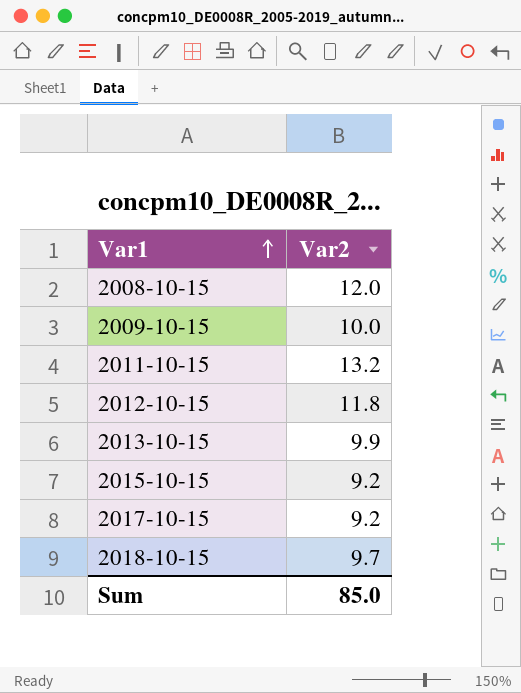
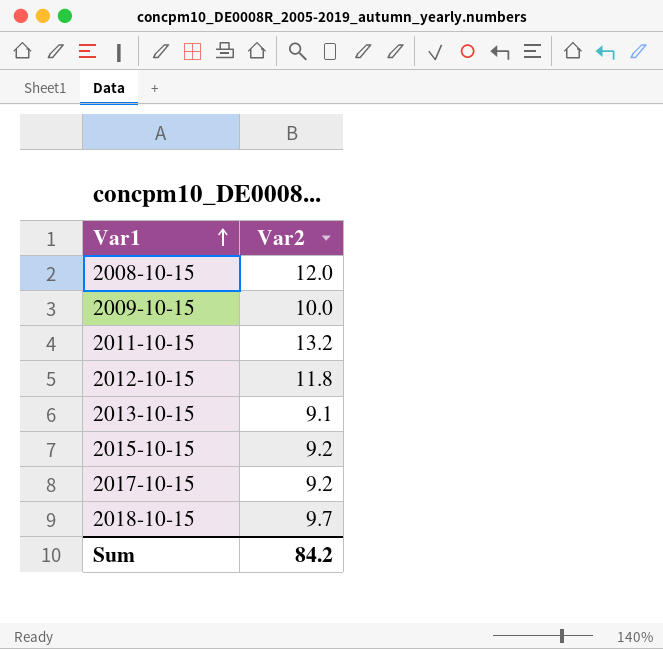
2013-10-15 | Var2: 9.9 -> 9.1
Sum | Var2: 85.0 -> 84.2

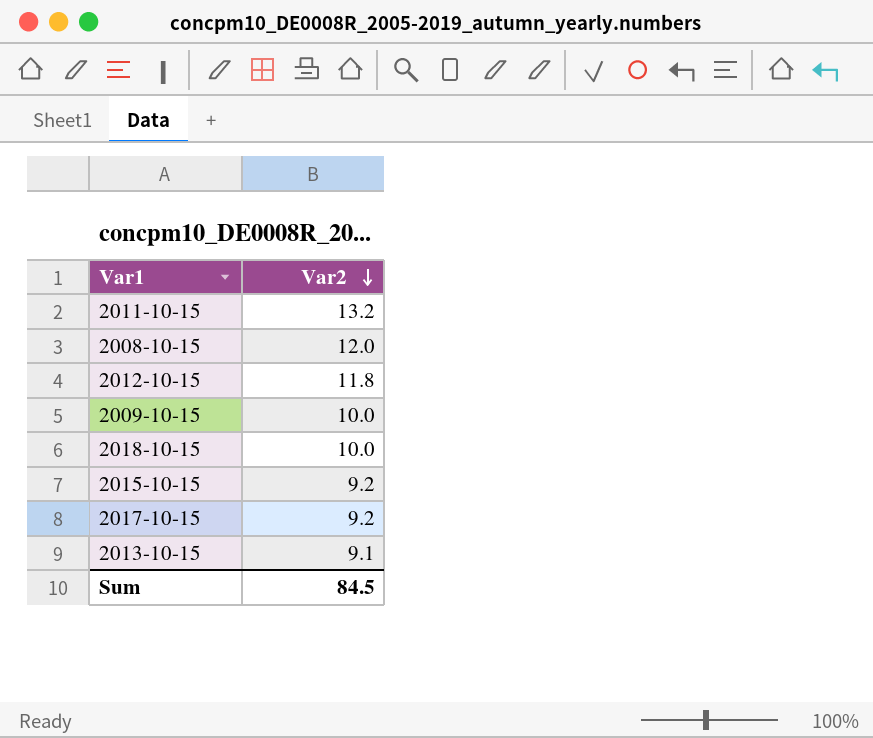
row order: Var1 ascending -> Var2 descending
2018-10-15 | Var2: 9.7 -> 10.0
Sum | Var2: 84.2 -> 84.5

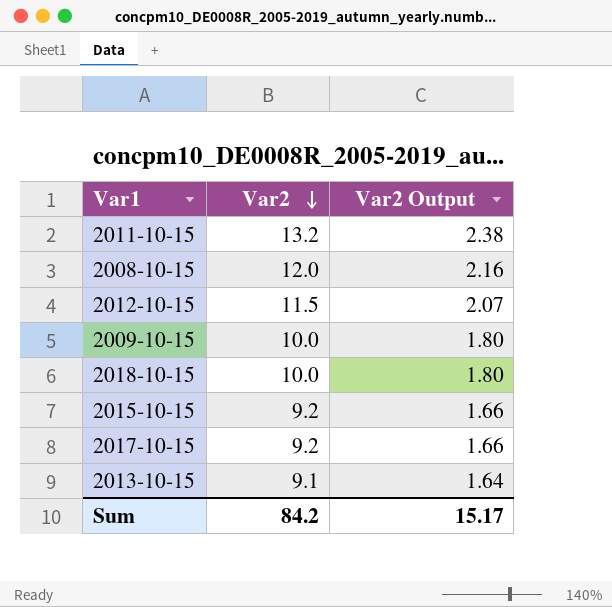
column Var2 Output | formula: none -> [Var2] * 0.18
2012-10-15 | Var2: 11.8 -> 11.5
Sum | Var2: 84.5 -> 84.2

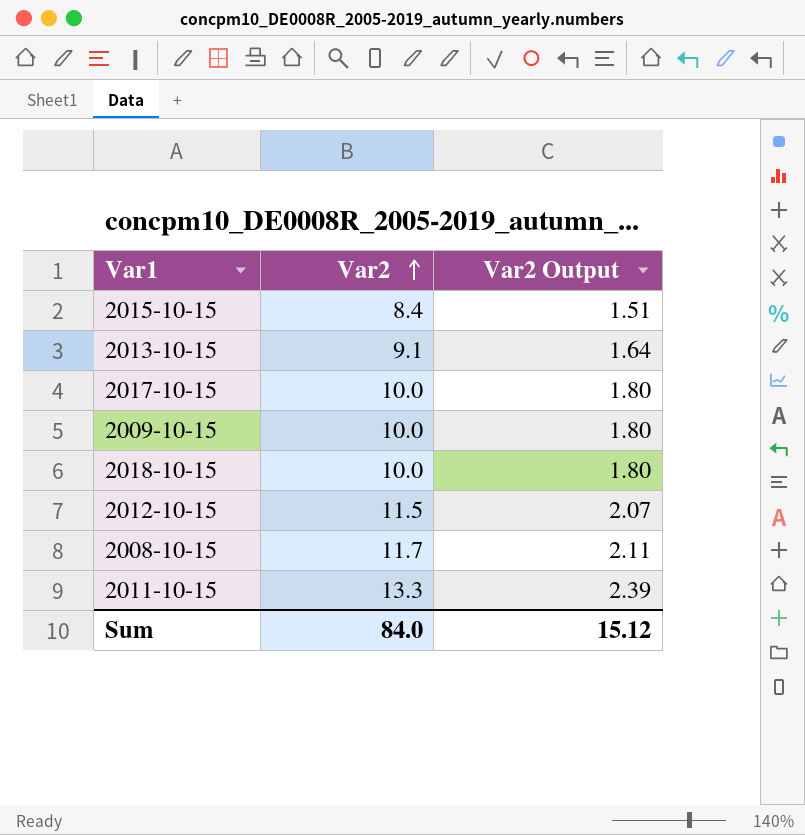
row order: Var2 descending -> Var2 ascending
2015-10-15 | Var2: 9.2 -> 8.4
2015-10-15 | Var2 Output: 1.66 -> 1.51
2017-10-15 | Var2: 9.2 -> 10.0
2017-10-15 | Var2 Output: 1.66 -> 1.80
2008-10-15 | Var2: 12.0 -> 11.7
2008-10-15 | Var2 Output: 2.16 -> 2.11
2011-10-15 | Var2: 13.2 -> 13.3
2011-10-15 | Var2 Output: 2.38 -> 2.39
Sum | Var2: 84.2 -> 84.0
Sum | Var2 Output: 15.17 -> 15.12

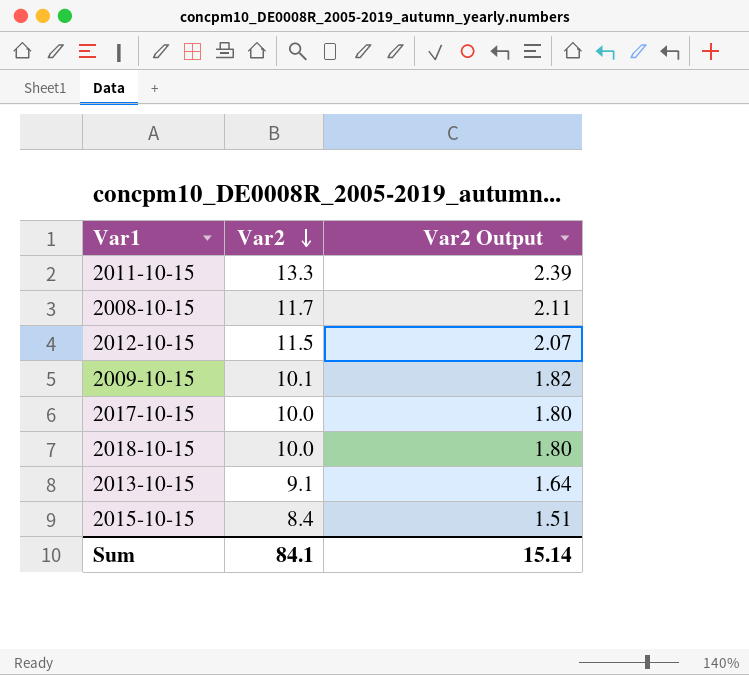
row order: Var2 ascending -> Var2 descending
2009-10-15 | Var2: 10.0 -> 10.1
2009-10-15 | Var2 Output: 1.80 -> 1.82
Sum | Var2: 84.0 -> 84.1
Sum | Var2 Output: 15.12 -> 15.14

